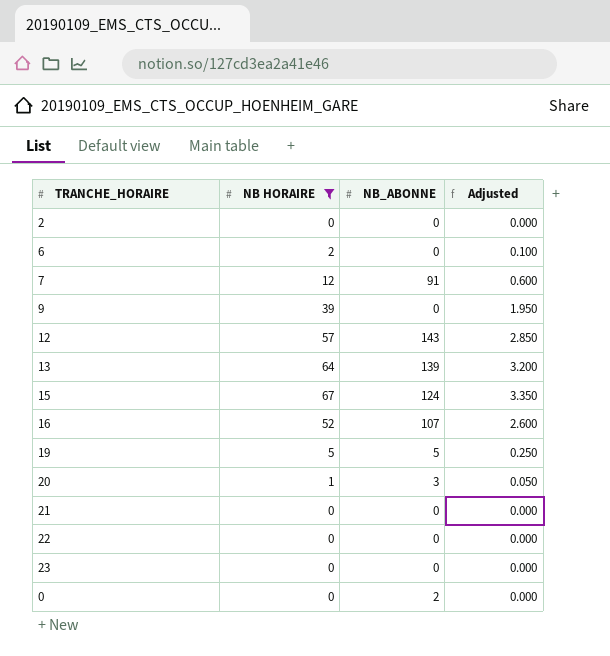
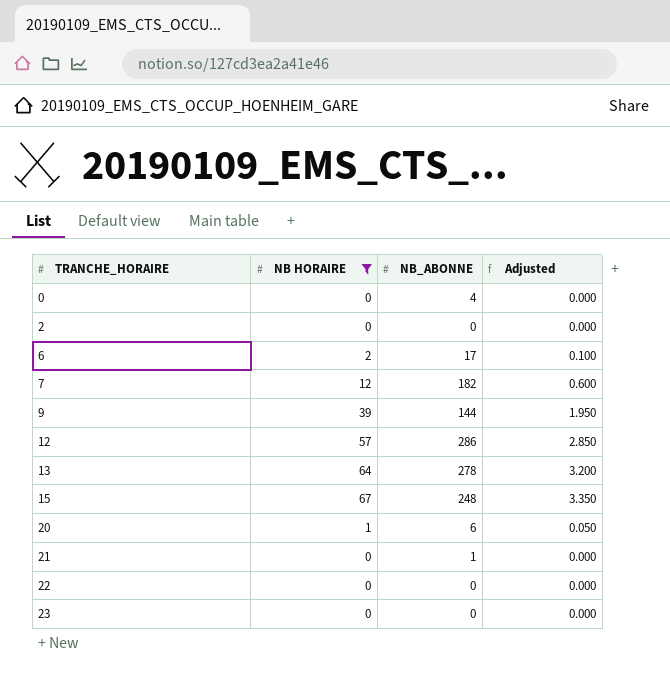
row order: none -> TRANCHE_HORAIRE ascending
row 16: 52 | 107 | 2.600 -> none
row 19: 5 | 5 | 0.250 -> none
0 | NB_ABONNE: 2 -> 4
6 | NB_ABONNE: 0 -> 17
7 | NB_ABONNE: 91 -> 182
9 | NB_ABONNE: 0 -> 144
12 | NB_ABONNE: 143 -> 286
13 | NB_ABONNE: 139 -> 278
15 | NB_ABONNE: 124 -> 248
20 | NB_ABONNE: 3 -> 6
21 | NB_ABONNE: 0 -> 1

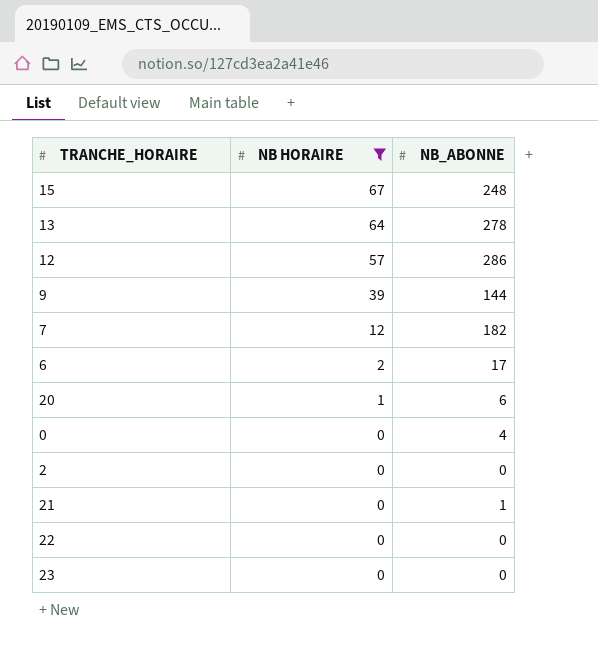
row order: TRANCHE_HORAIRE ascending -> NB HORAIRE descending
column Adjusted | formula: [NB HORAIRE] * 0.05 -> none

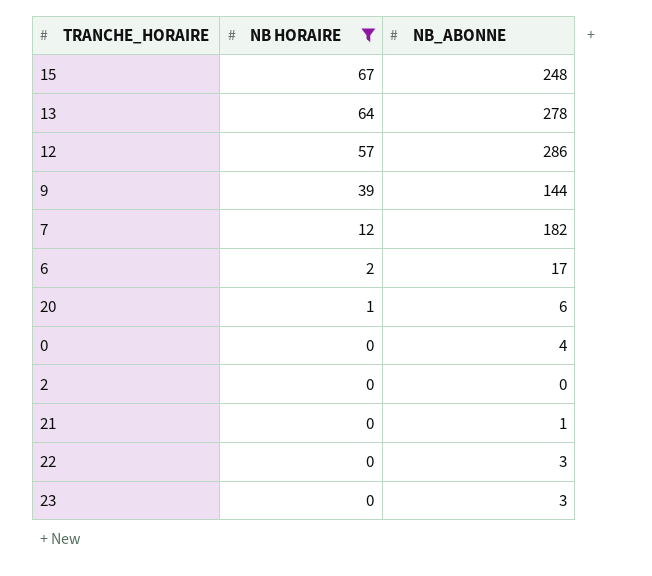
22 | NB_ABONNE: 0 -> 3
23 | NB_ABONNE: 0 -> 3

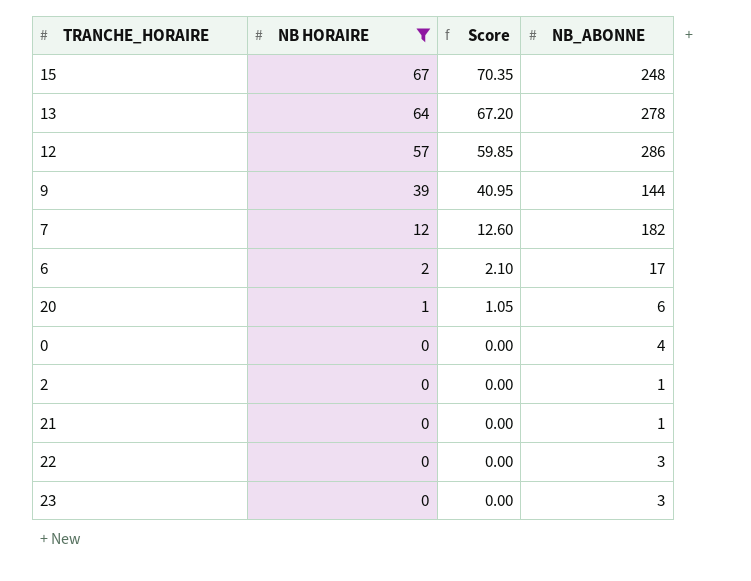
column Score | formula: none -> [NB HORAIRE] * 1.05
2 | NB_ABONNE: 0 -> 1

